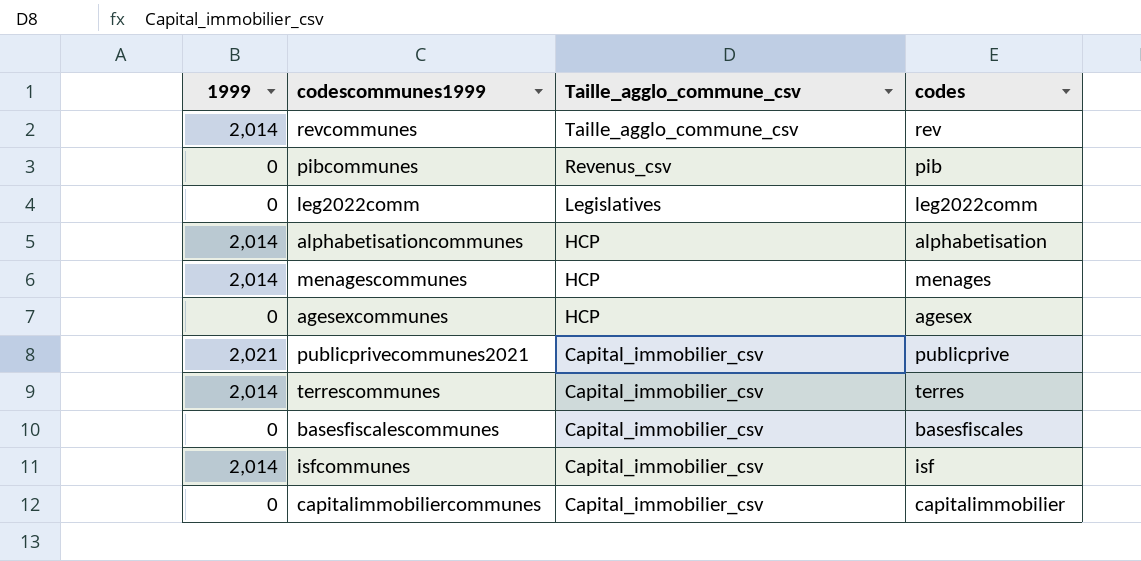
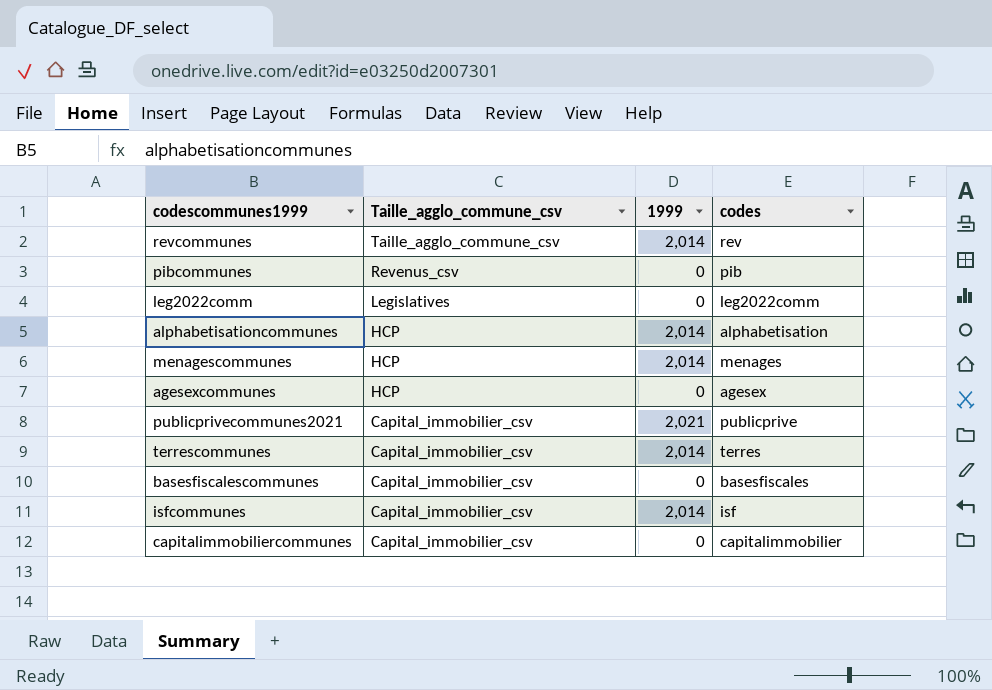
column 1999 | position: 1 -> 3

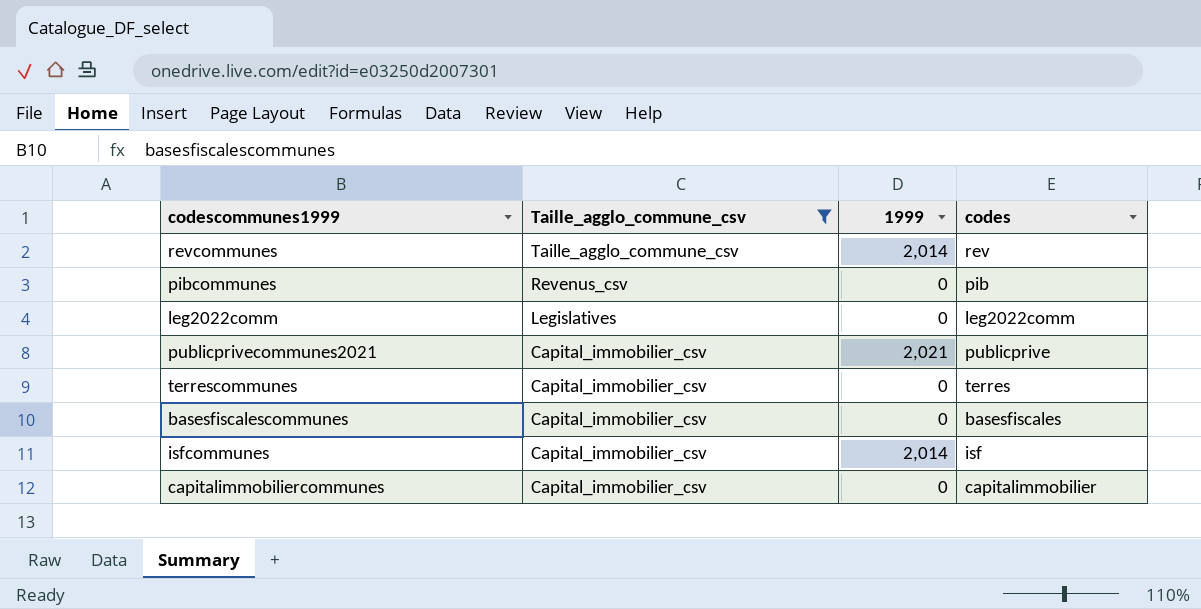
filter: none -> Taille_agglo_commune_csv != HCP
terrescommunes | 1999: 2,014 -> 0

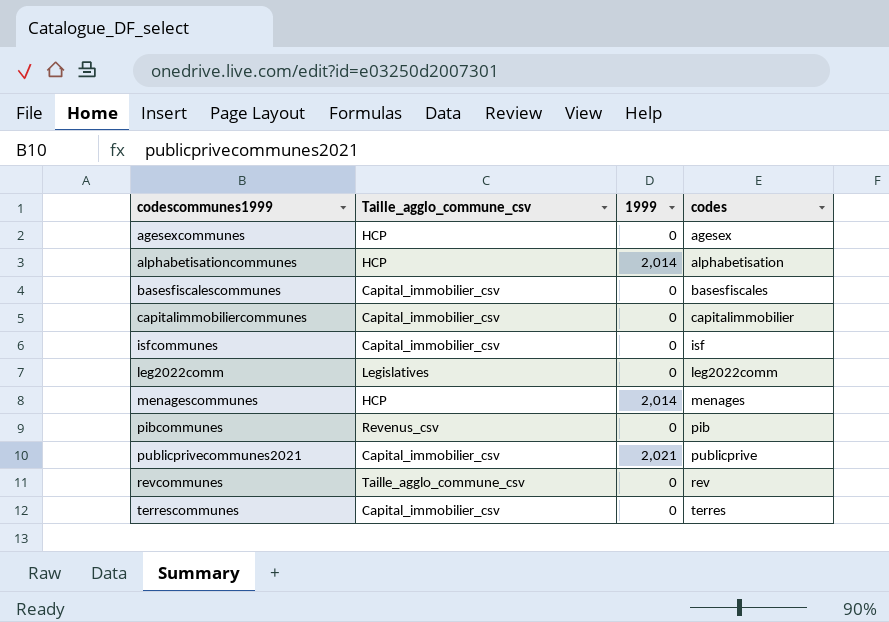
filter: Taille_agglo_commune_csv != HCP -> none
row order: Taille_agglo_commune_csv descending -> codescommunes1999 ascending
isfcommunes | 1999: 2,014 -> 0
revcommunes | 1999: 2,014 -> 0

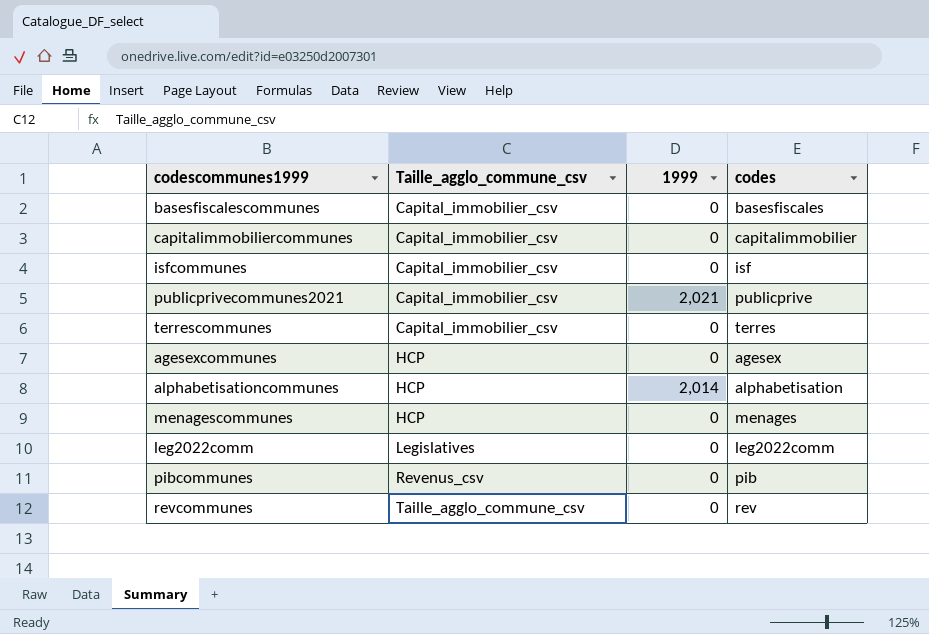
row order: codescommunes1999 ascending -> Taille_agglo_commune_csv ascending
menagescommunes | 1999: 2,014 -> 0

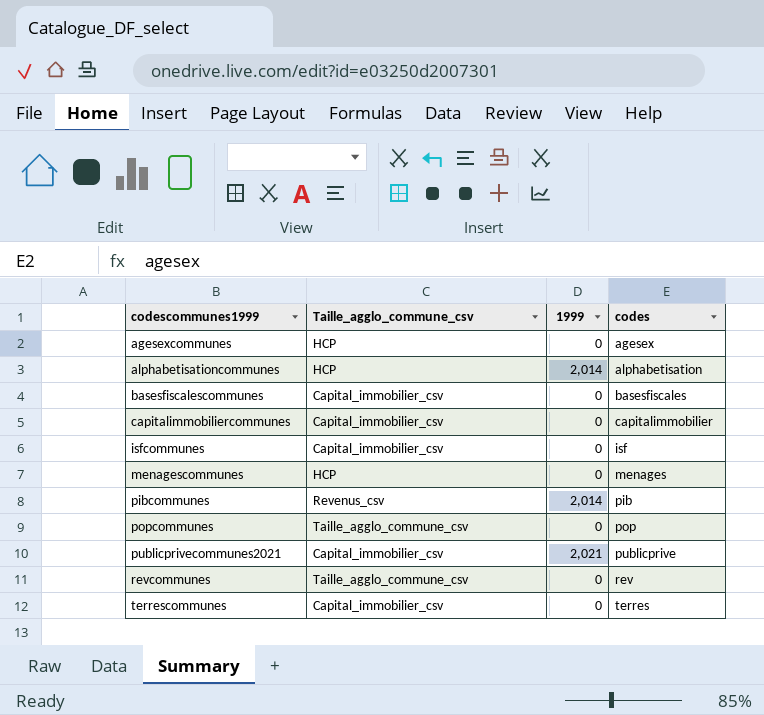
row order: Taille_agglo_commune_csv ascending -> codescommunes1999 ascending
row leg2022comm: Legislatives | 0 | leg2022comm -> none
pibcommunes | 1999: 0 -> 2,014
row popcommunes: none -> Taille_agglo_commune_csv | 0 | pop

